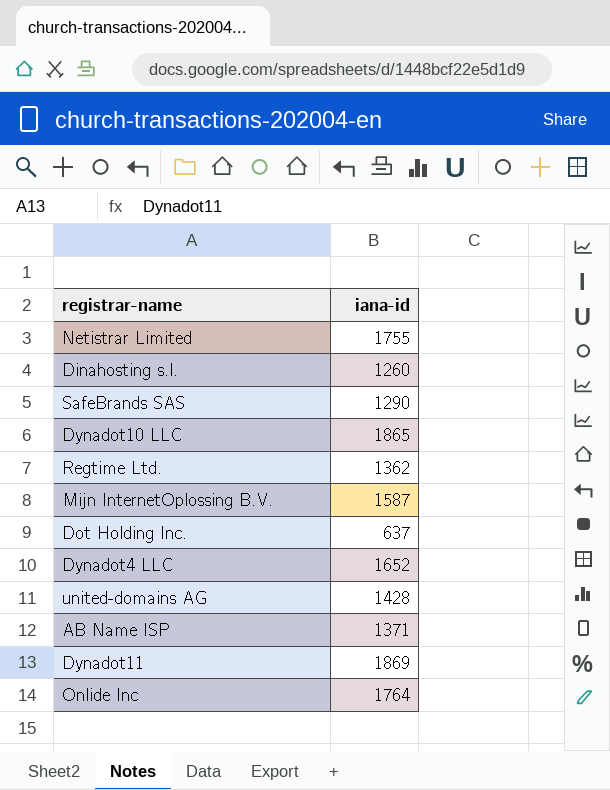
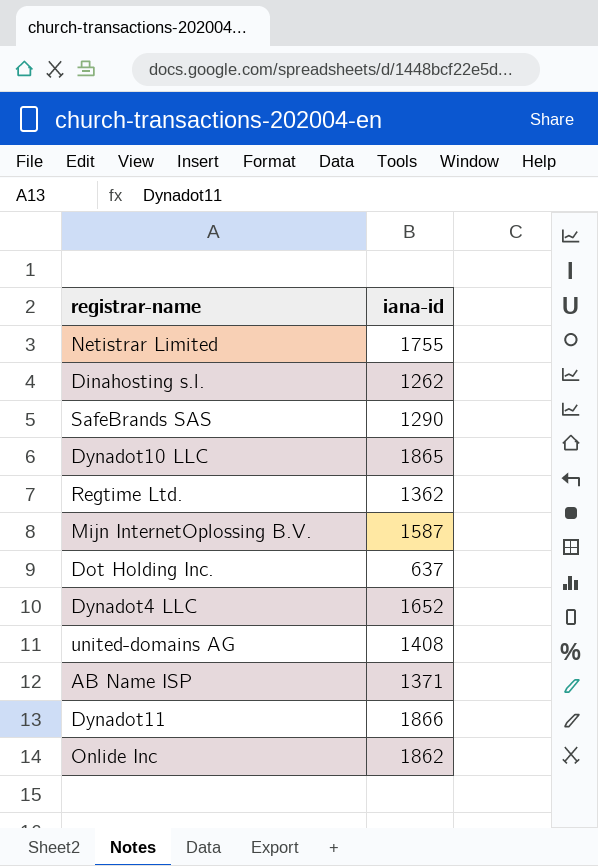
Dinahosting s.l. | iana-id: 1260 -> 1262
united-domains AG | iana-id: 1428 -> 1408
Dynadot11 | iana-id: 1869 -> 1866
Onlide Inc | iana-id: 1764 -> 1862

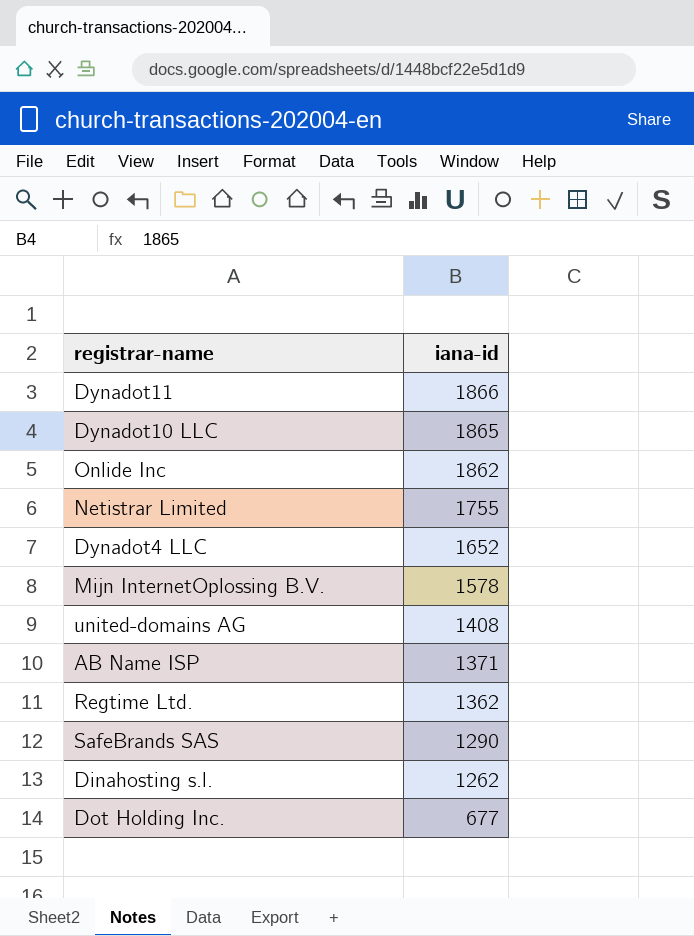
row order: none -> iana-id descending
Mijn InternetOplossing B.V. | iana-id: 1587 -> 1578
Dot Holding Inc. | iana-id: 637 -> 677

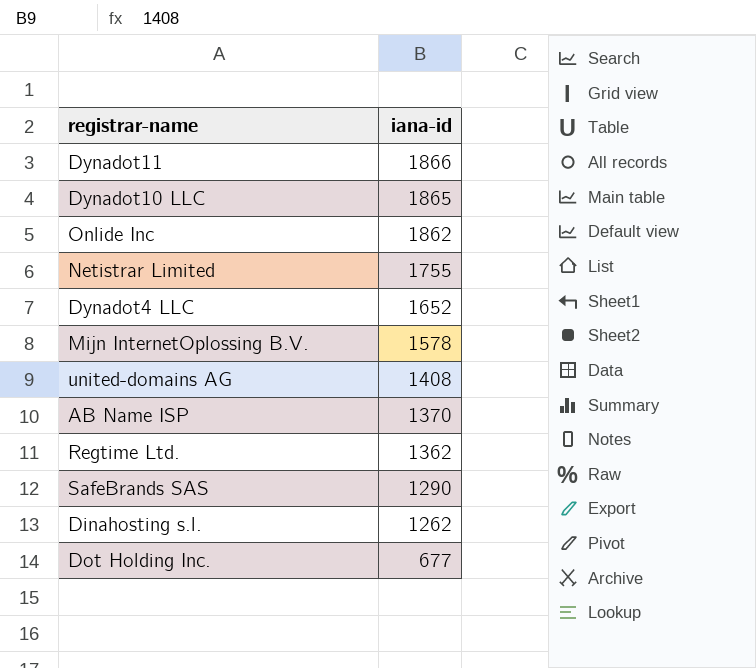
AB Name ISP | iana-id: 1371 -> 1370

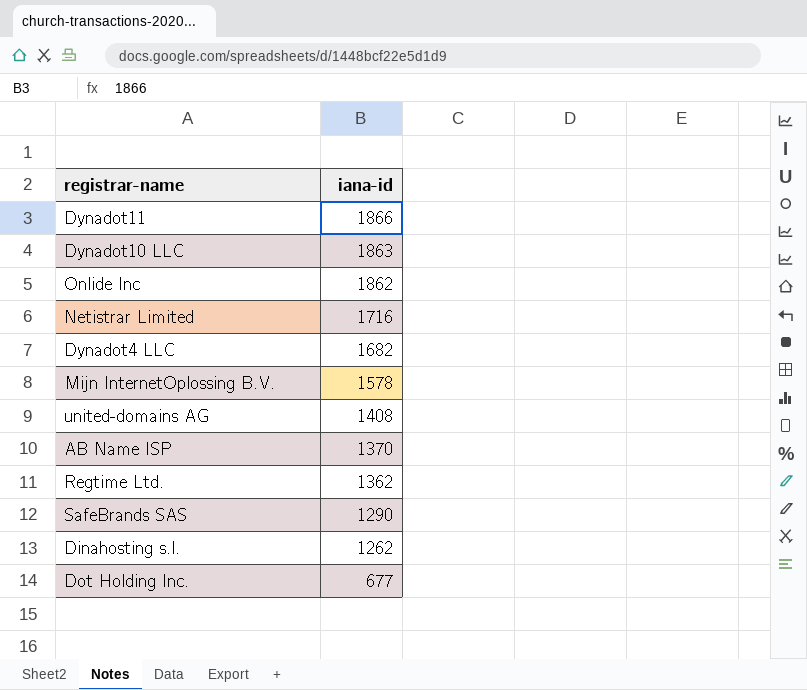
Dynadot10 LLC | iana-id: 1865 -> 1863
Netistrar Limited | iana-id: 1755 -> 1716
Dynadot4 LLC | iana-id: 1652 -> 1682

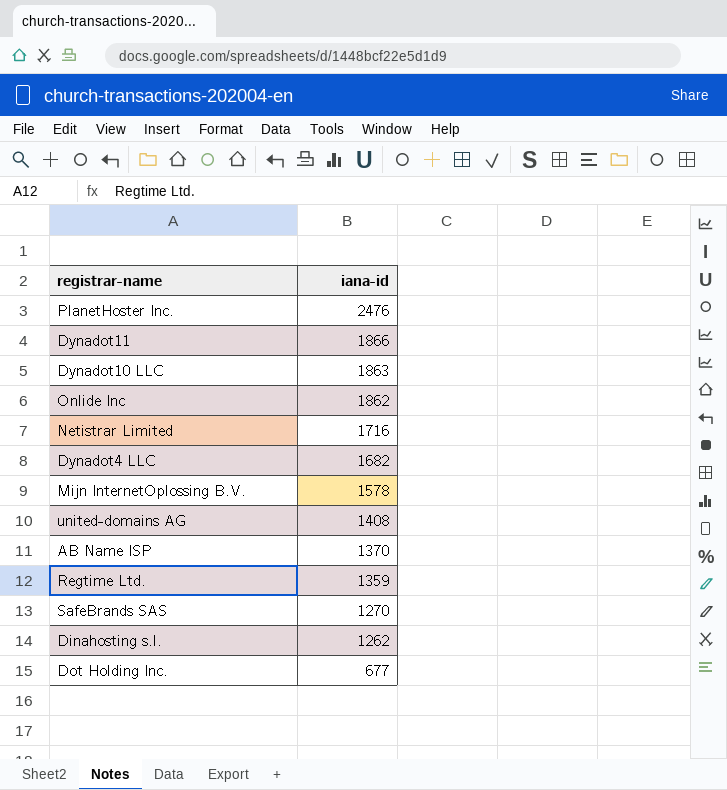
row PlanetHoster Inc.: none -> 2476
Regtime Ltd. | iana-id: 1362 -> 1359
SafeBrands SAS | iana-id: 1290 -> 1270

